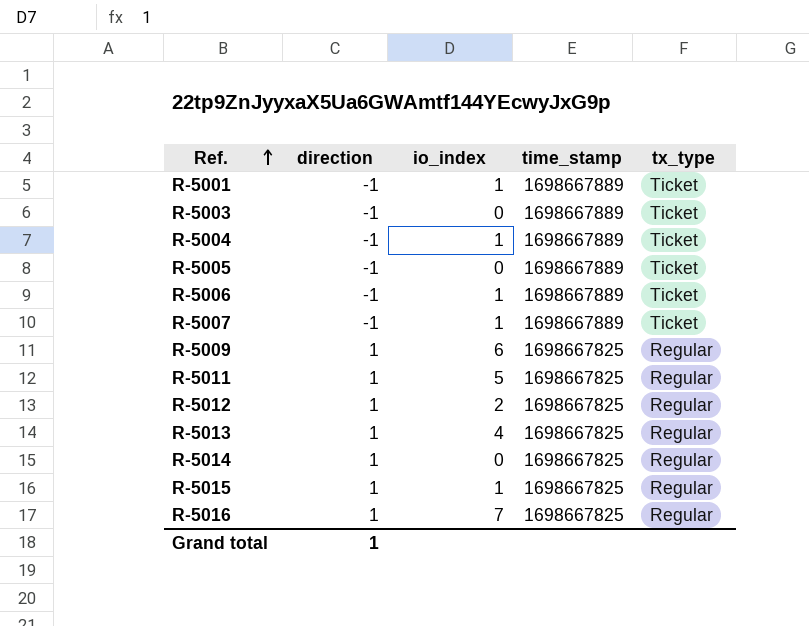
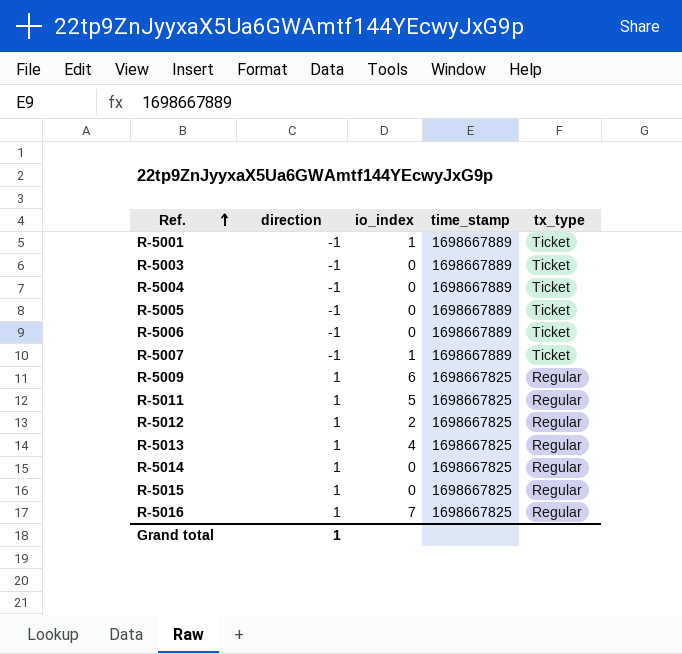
R-5004 | io_index: 1 -> 0
R-5006 | io_index: 1 -> 0
R-5015 | io_index: 1 -> 0

